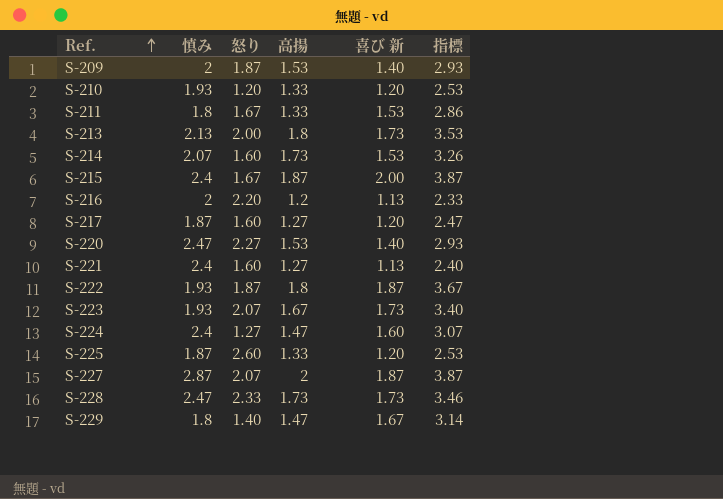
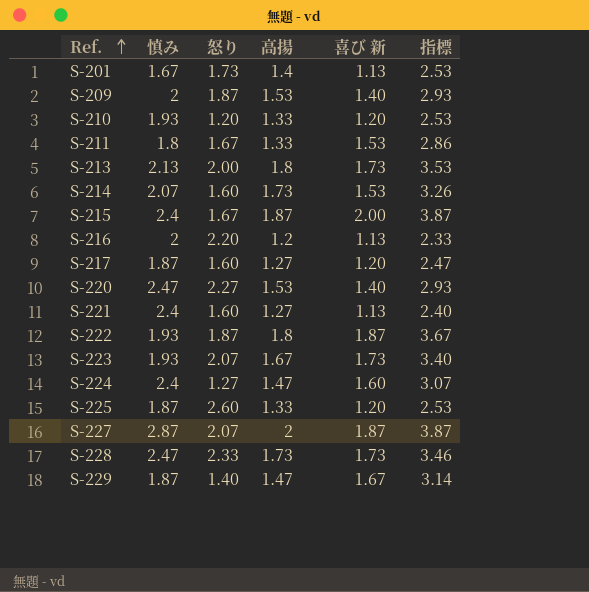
row S-201: none -> 1.67 | 1.73 | 1.4 | 1.13 | 2.53
S-229 | 慎み: 1.8 -> 1.87

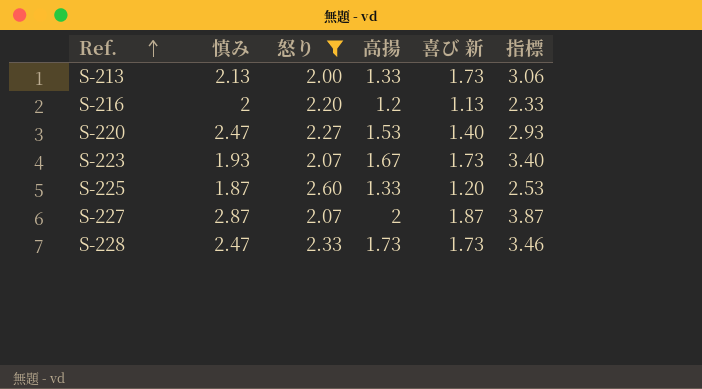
filter: none -> 怒り >= 2.00
S-213 | 高揚: 1.8 -> 1.33
S-213 | 指標: 3.53 -> 3.06

